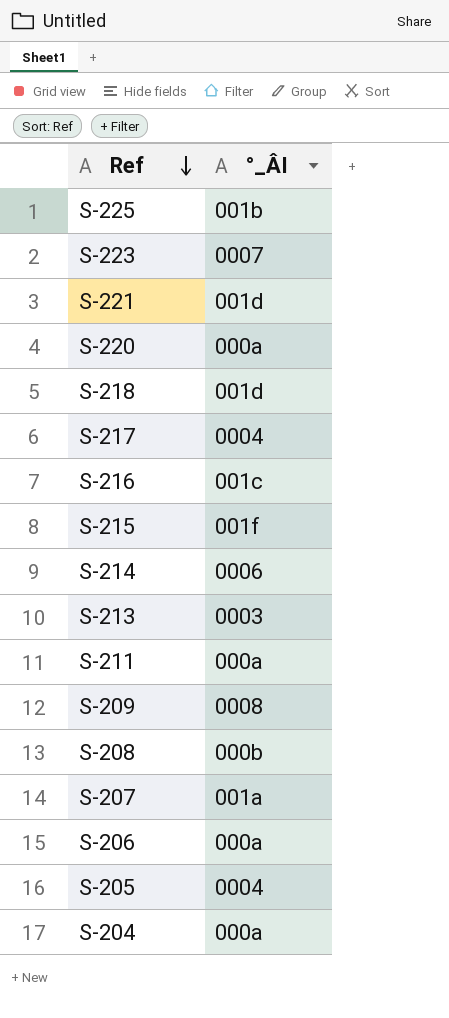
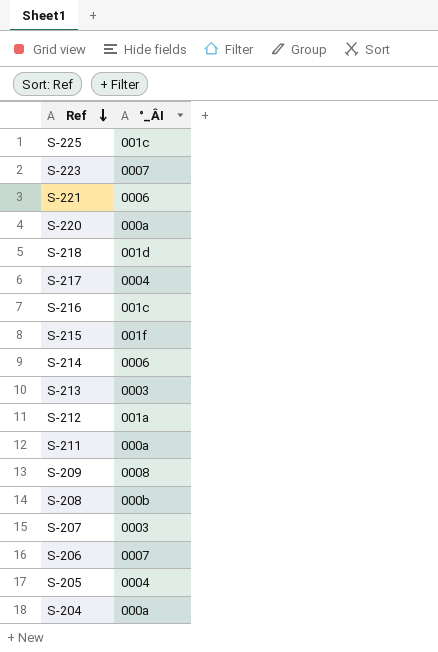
S-225 | °_ÂI: 001b -> 001c
S-221 | °_ÂI: 001d -> 0006
row S-212: none -> 001a
S-207 | °_ÂI: 001a -> 0003
S-206 | °_ÂI: 000a -> 0007

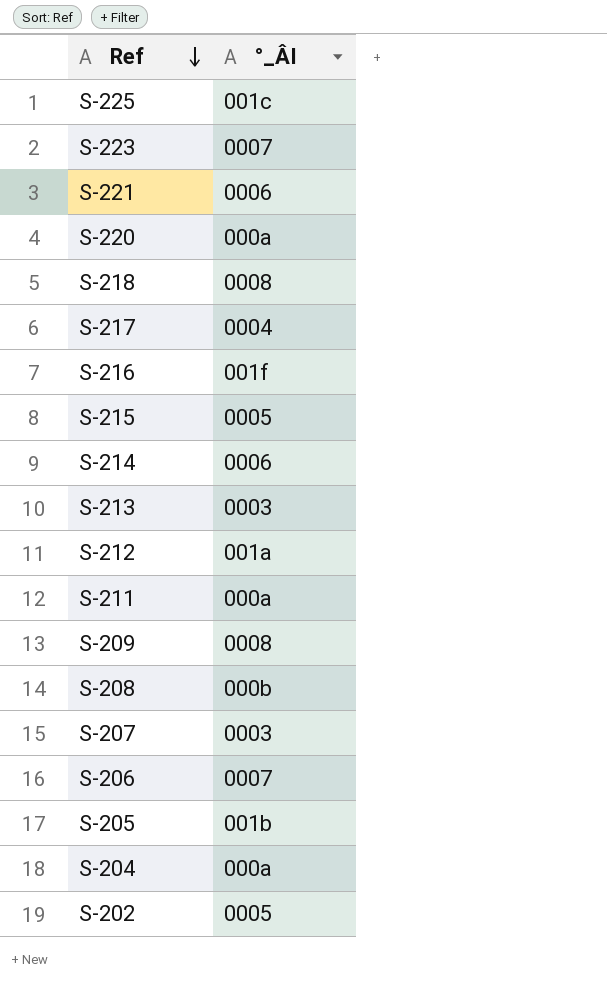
S-218 | °_ÂI: 001d -> 0008
S-216 | °_ÂI: 001c -> 001f
S-215 | °_ÂI: 001f -> 0005
S-205 | °_ÂI: 0004 -> 001b
row S-202: none -> 0005

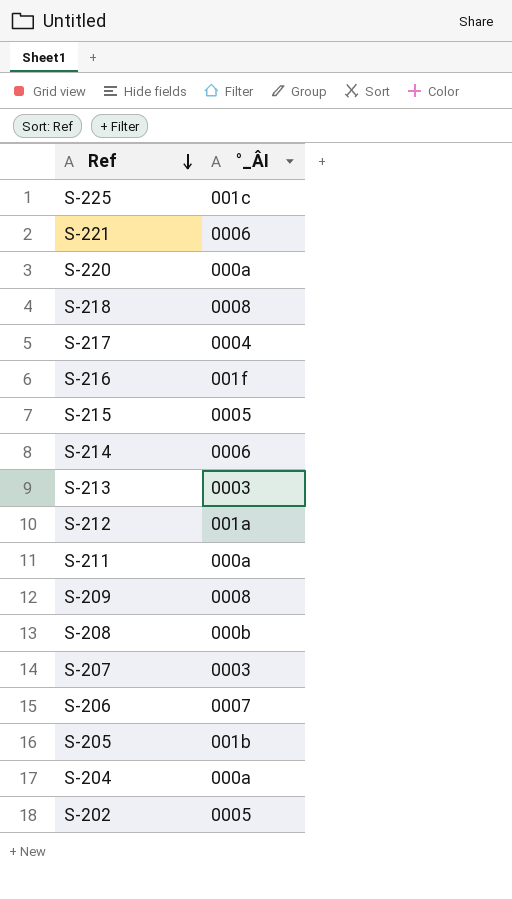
row S-223: 0007 -> none

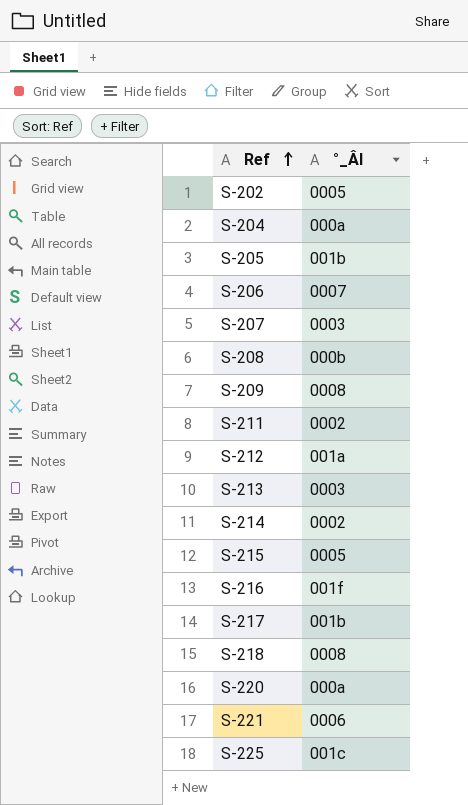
row order: Ref descending -> Ref ascending
S-211 | °_ÂI: 000a -> 0002
S-214 | °_ÂI: 0006 -> 0002
S-217 | °_ÂI: 0004 -> 001b

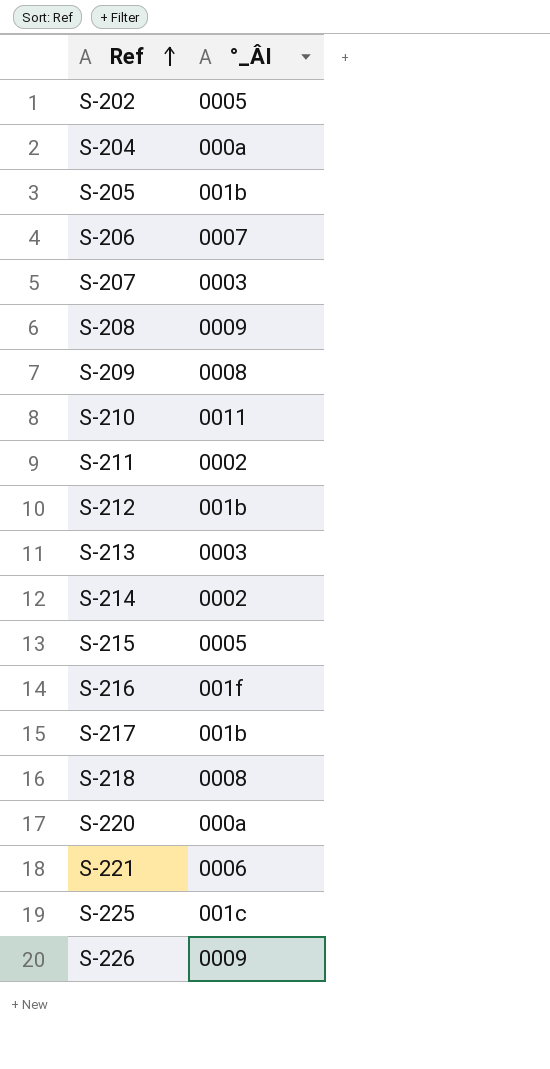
S-208 | °_ÂI: 000b -> 0009
row S-210: none -> 0011
S-212 | °_ÂI: 001a -> 001b
row S-226: none -> 0009

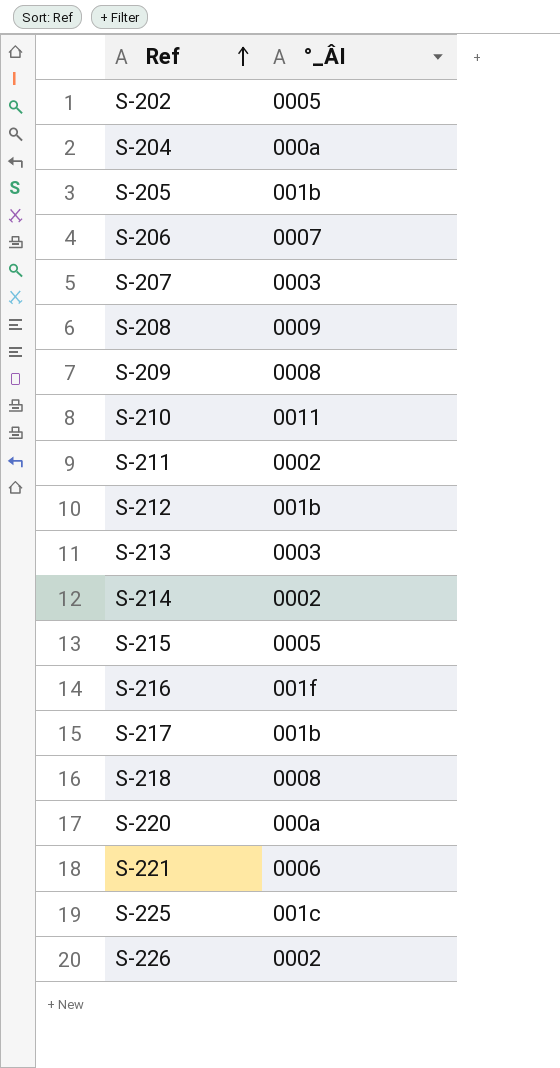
S-226 | °_ÂI: 0009 -> 0002

